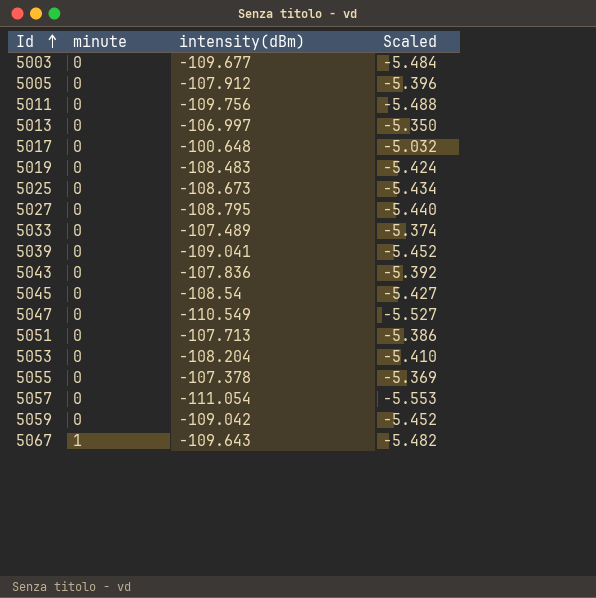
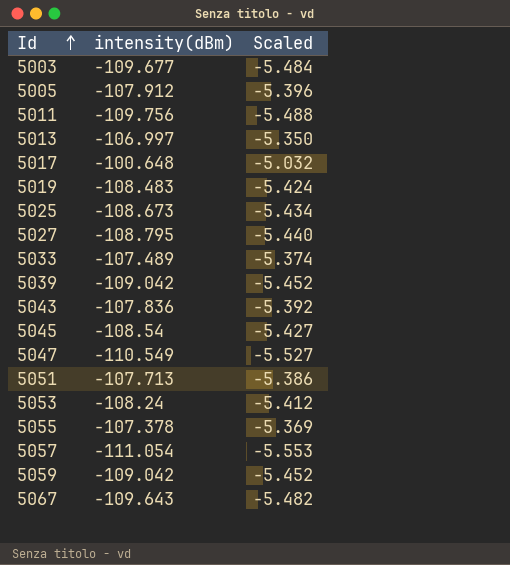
column minute | position: 2 -> none
5039 | intensity(dBm): -109.041 -> -109.042
5053 | intensity(dBm): -108.204 -> -108.24
5053 | Scaled: -5.410 -> -5.412

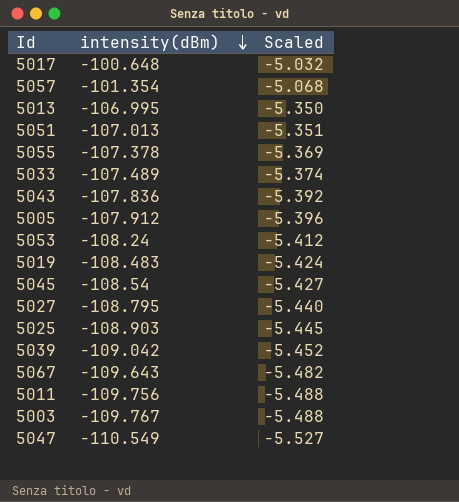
row order: Id ascending -> intensity(dBm) descending
row 5059: -109.042 | -5.452 -> none
5057 | intensity(dBm): -111.054 -> -101.354
5057 | Scaled: -5.553 -> -5.068
5013 | intensity(dBm): -106.997 -> -106.995
5051 | intensity(dBm): -107.713 -> -107.013
5051 | Scaled: -5.386 -> -5.351
5025 | intensity(dBm): -108.673 -> -108.903
5025 | Scaled: -5.434 -> -5.445
5003 | intensity(dBm): -109.677 -> -109.767
5003 | Scaled: -5.484 -> -5.488

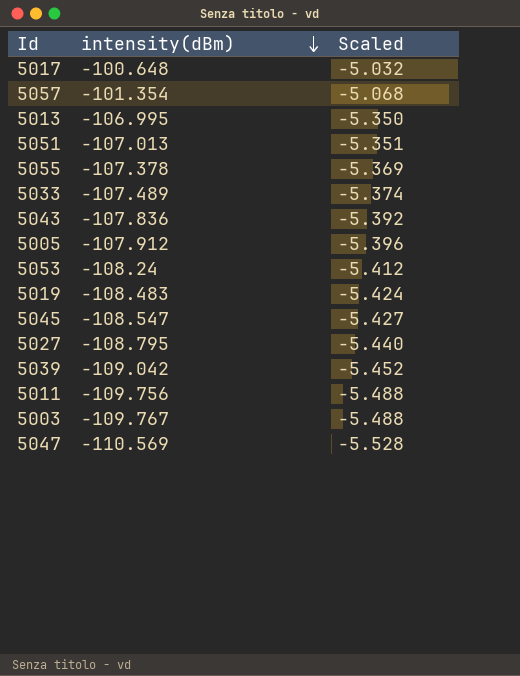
row 5025: -108.903 | -5.445 -> none
row 5067: -109.643 | -5.482 -> none
5045 | intensity(dBm): -108.54 -> -108.547
5047 | intensity(dBm): -110.549 -> -110.569
5047 | Scaled: -5.527 -> -5.528

